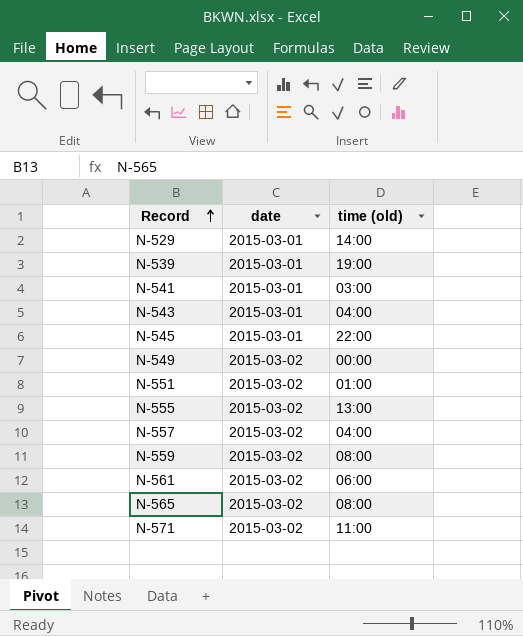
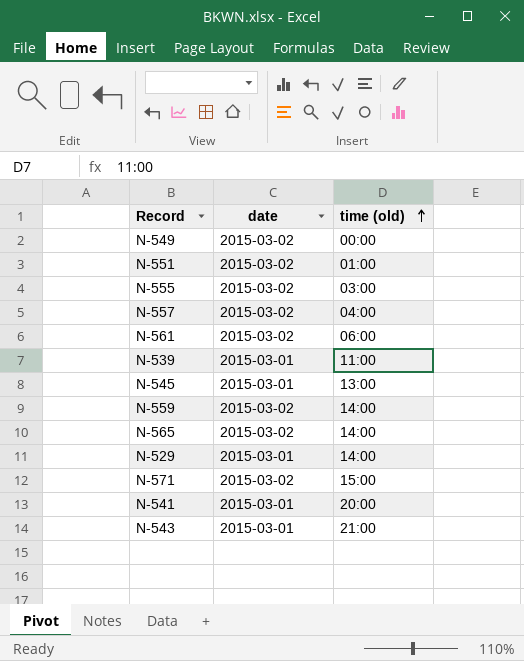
row order: Record ascending -> time (old) ascending
N-555 | time (old): 13:00 -> 03:00
N-539 | time (old): 19:00 -> 11:00
N-545 | time (old): 22:00 -> 13:00
N-559 | time (old): 08:00 -> 14:00
N-565 | time (old): 08:00 -> 14:00
N-571 | time (old): 11:00 -> 15:00
N-541 | time (old): 03:00 -> 20:00
N-543 | time (old): 04:00 -> 21:00

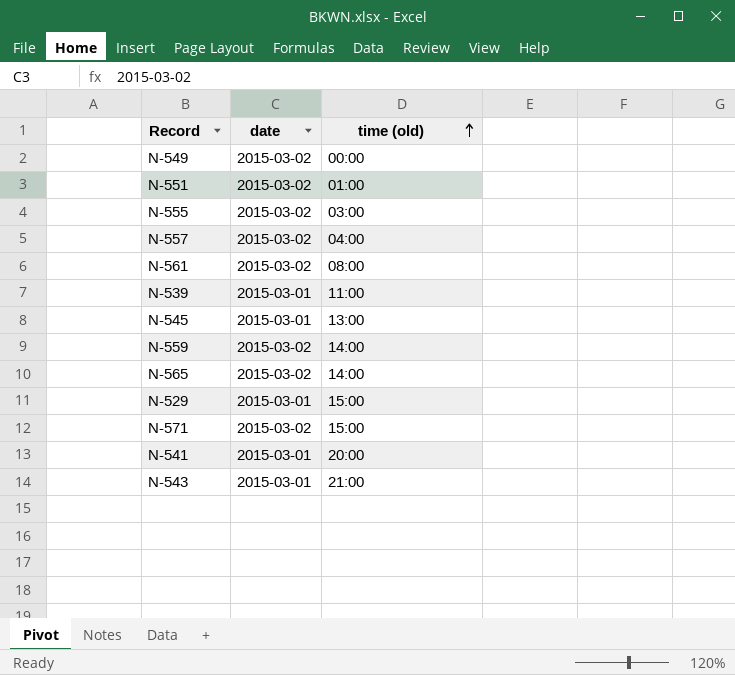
N-561 | time (old): 06:00 -> 08:00
N-529 | time (old): 14:00 -> 15:00

